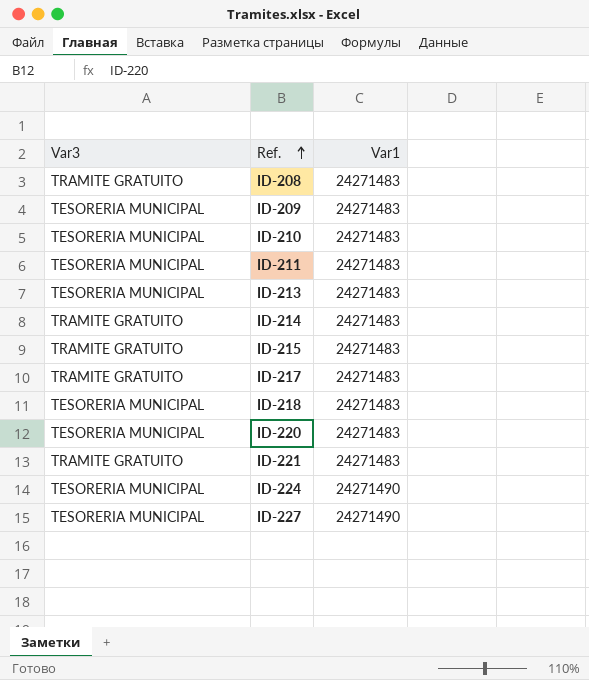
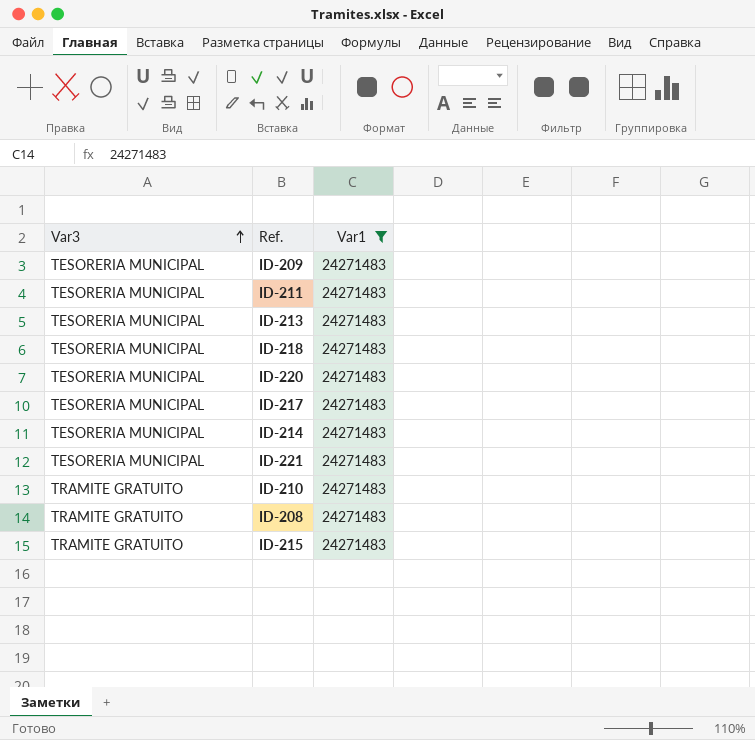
filter: none -> Var1 = 24271483
row order: Ref. ascending -> Var3 ascending
ID-217 | Var3: TRAMITE GRATUITO -> TESORERIA MUNICIPAL
ID-214 | Var3: TRAMITE GRATUITO -> TESORERIA MUNICIPAL
ID-221 | Var3: TRAMITE GRATUITO -> TESORERIA MUNICIPAL
ID-210 | Var3: TESORERIA MUNICIPAL -> TRAMITE GRATUITO

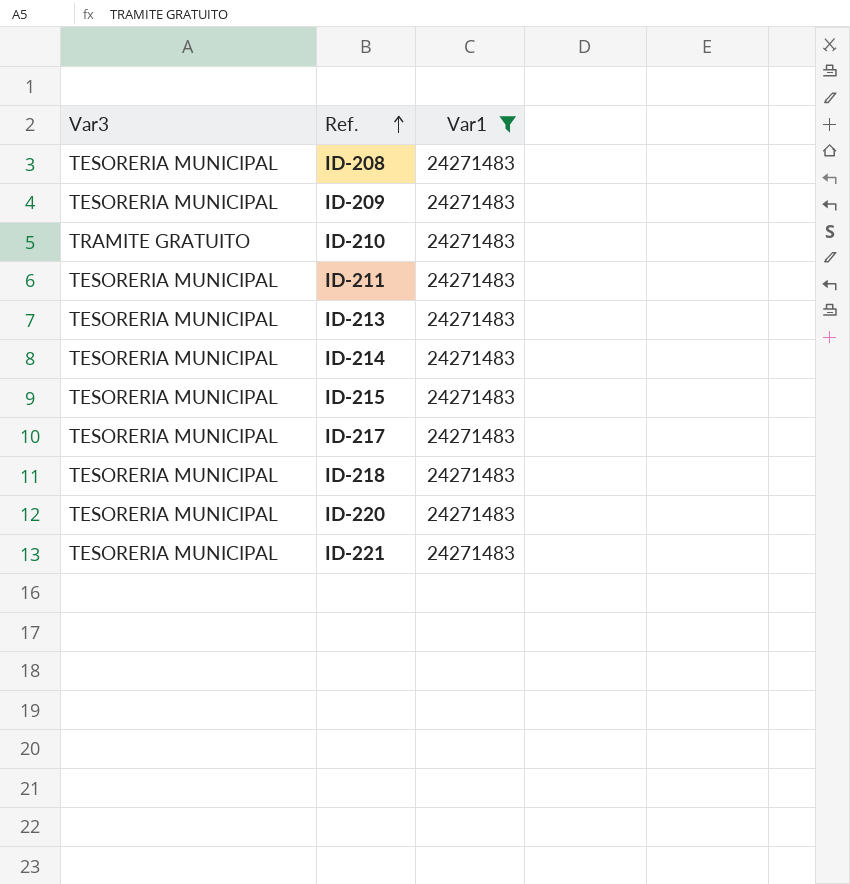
row order: Var3 ascending -> Ref. ascending
ID-208 | Var3: TRAMITE GRATUITO -> TESORERIA MUNICIPAL
ID-215 | Var3: TRAMITE GRATUITO -> TESORERIA MUNICIPAL

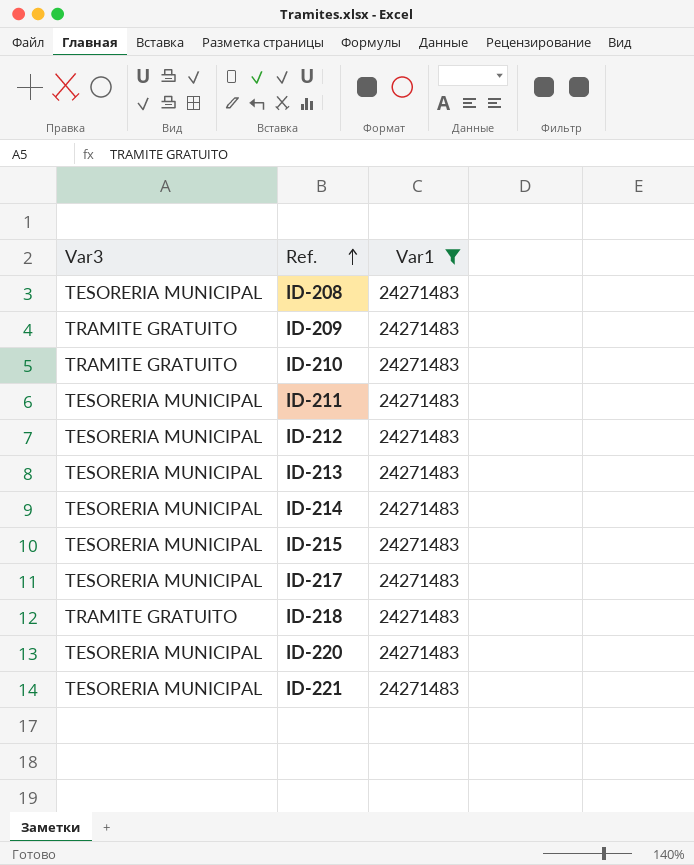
ID-209 | Var3: TESORERIA MUNICIPAL -> TRAMITE GRATUITO
row ID-212: none -> TESORERIA MUNICIPAL | 24271483
ID-218 | Var3: TESORERIA MUNICIPAL -> TRAMITE GRATUITO

